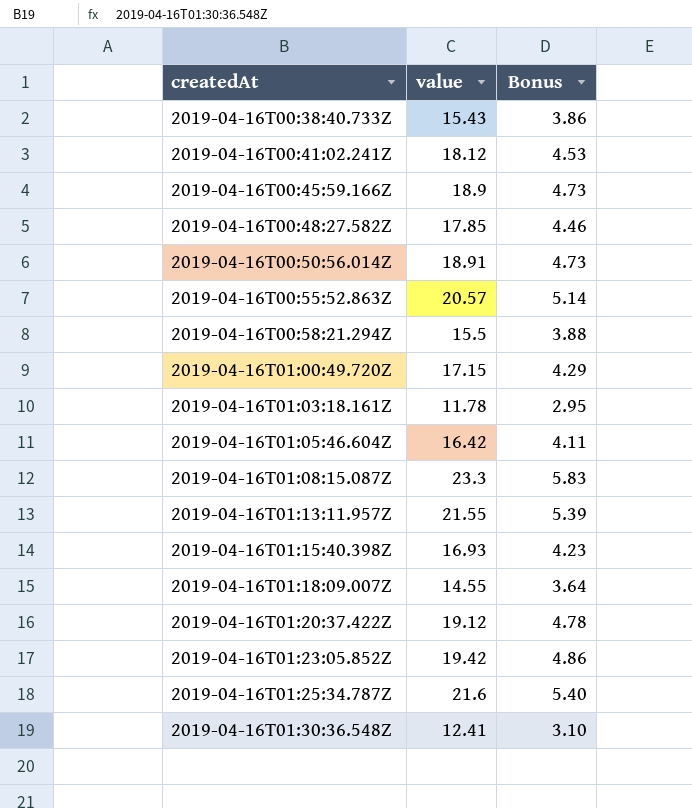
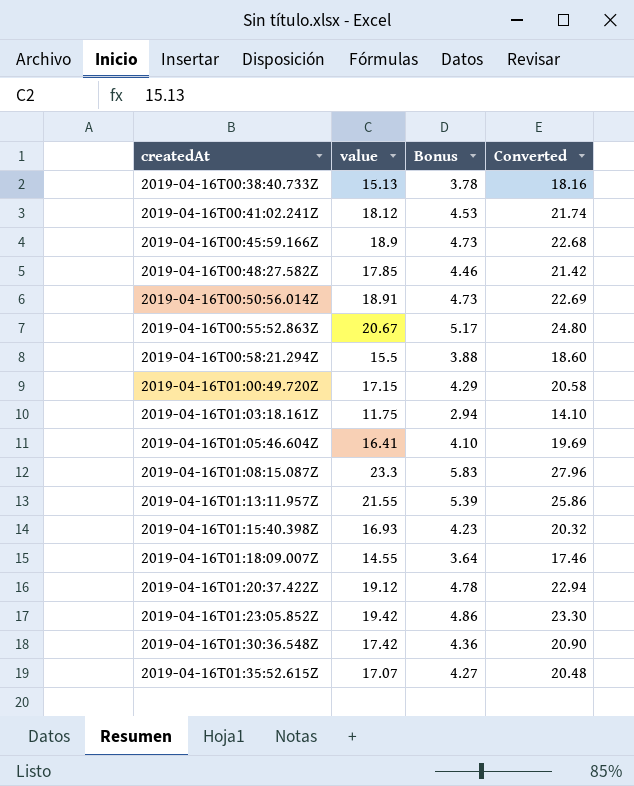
column Converted | formula: none -> [value] * 1.2
row 2019-04-16T01:25:34.787Z: 21.6 | 5.40 -> none
2019-04-16T00:38:40.733Z | value: 15.43 -> 15.13
2019-04-16T00:38:40.733Z | Bonus: 3.86 -> 3.78
2019-04-16T00:55:52.863Z | value: 20.57 -> 20.67
2019-04-16T00:55:52.863Z | Bonus: 5.14 -> 5.17
2019-04-16T01:03:18.161Z | value: 11.78 -> 11.75
2019-04-16T01:03:18.161Z | Bonus: 2.95 -> 2.94
2019-04-16T01:05:46.604Z | value: 16.42 -> 16.41
2019-04-16T01:05:46.604Z | Bonus: 4.11 -> 4.10
2019-04-16T01:30:36.548Z | value: 12.41 -> 17.42
2019-04-16T01:30:36.548Z | Bonus: 3.10 -> 4.36
row 2019-04-16T01:35:52.615Z: none -> 17.07 | 4.27 | 20.48

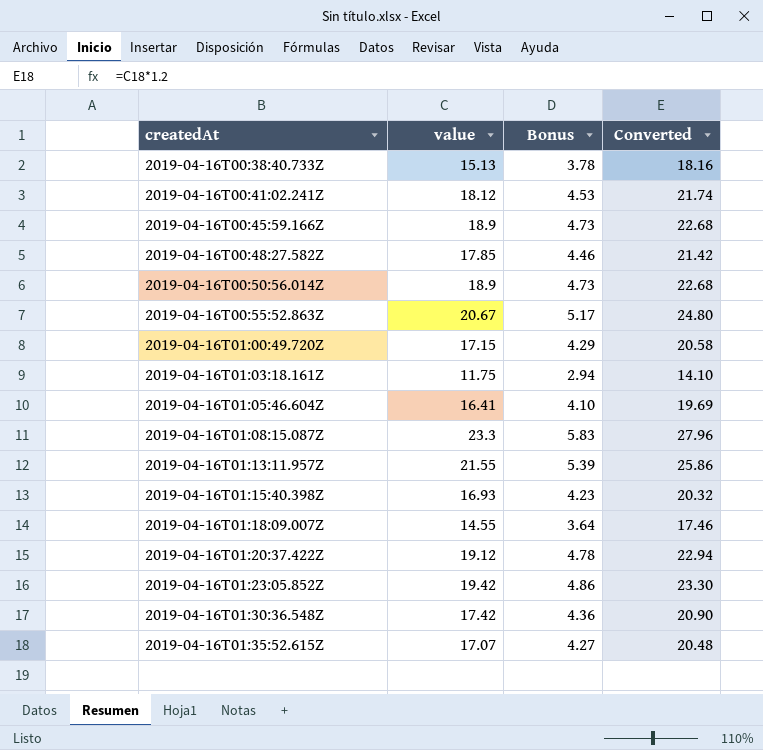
row 2019-04-16T00:58:21.294Z: 15.5 | 3.88 | 18.60 -> none
2019-04-16T00:50:56.014Z | value: 18.91 -> 18.9
2019-04-16T00:50:56.014Z | Converted: 22.69 -> 22.68

